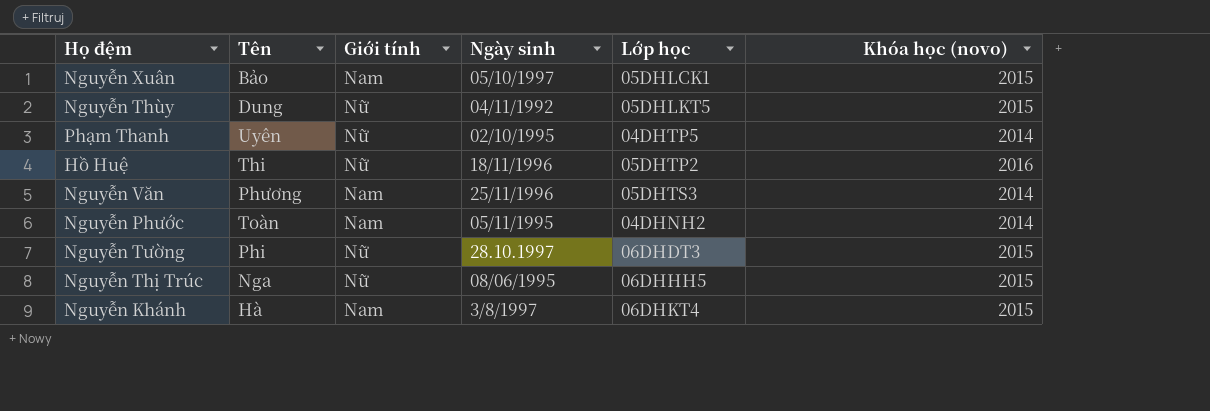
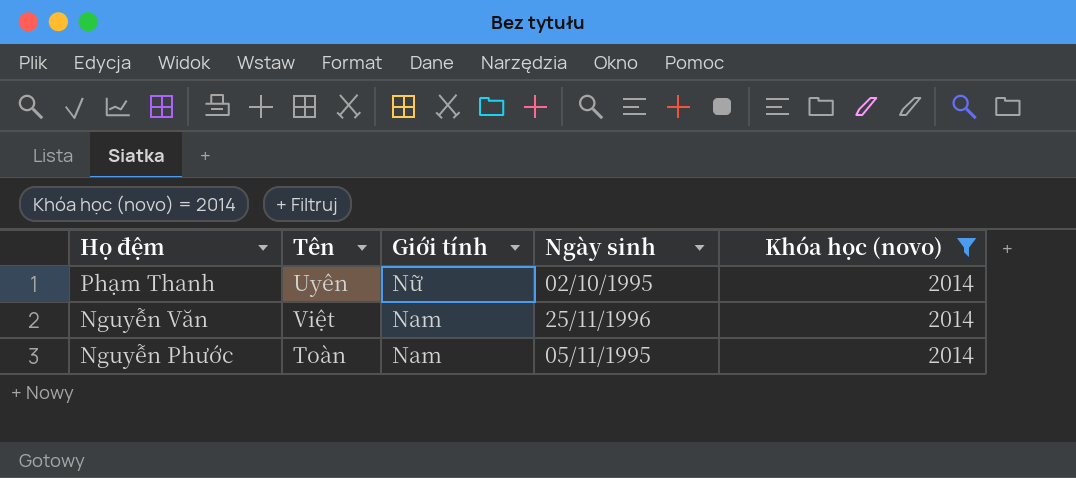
filter: none -> Khóa học (novo) = 2014
column Lớp học | position: 5 -> none
Nguyễn Văn | Tên: Phương -> Việt

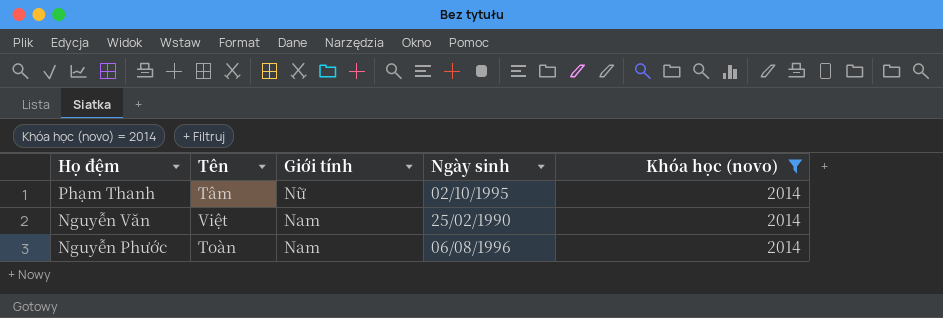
Phạm Thanh | Tên: Uyên -> Tâm
Nguyễn Văn | Ngày sinh: 25/11/1996 -> 25/02/1990
Nguyễn Phước | Ngày sinh: 05/11/1995 -> 06/08/1996

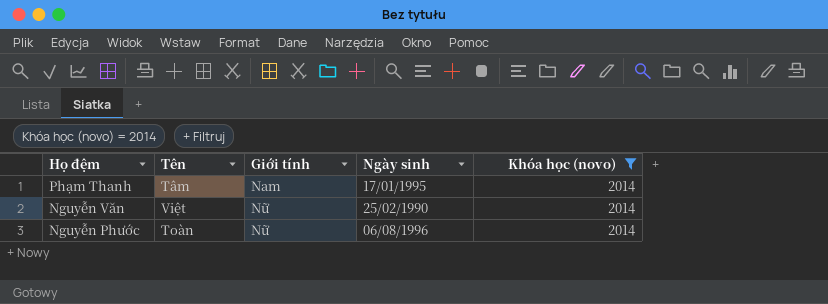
Phạm Thanh | Giới tính: Nữ -> Nam
Phạm Thanh | Ngày sinh: 02/10/1995 -> 17/01/1995
Nguyễn Văn | Giới tính: Nam -> Nữ
Nguyễn Phước | Giới tính: Nam -> Nữ

